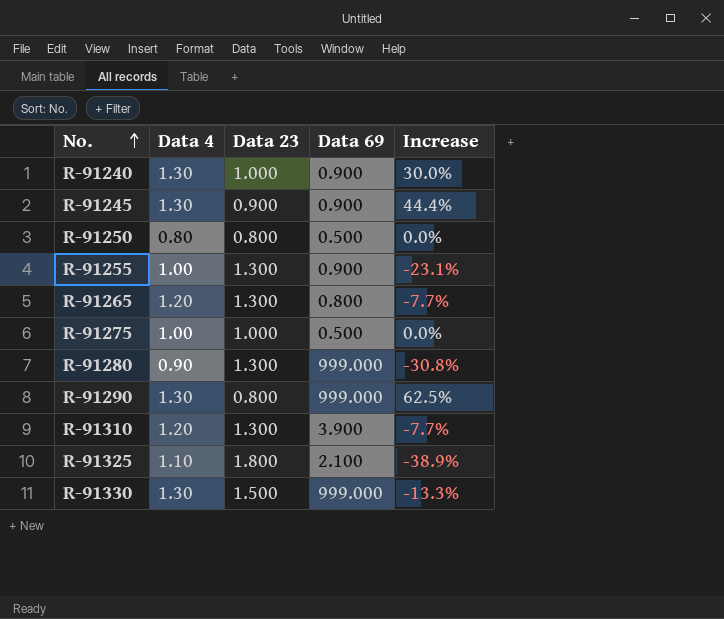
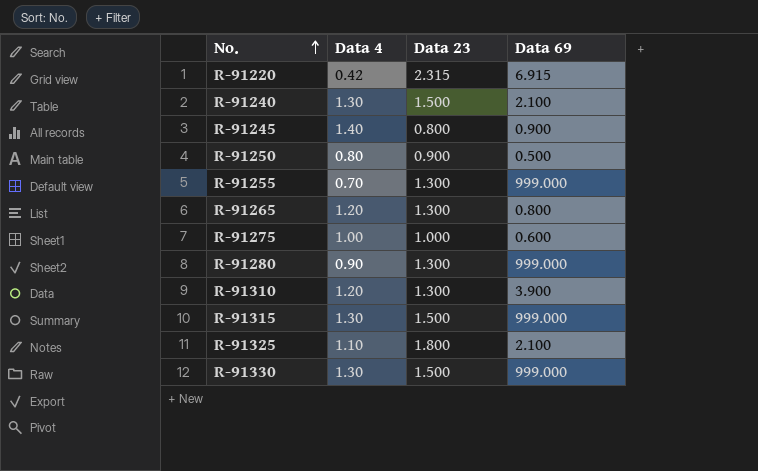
column Increase | formula: ([Data 4] - [Data 23]) / [Data 23] -> none
row R-91290: 1.30 | 0.800 | 999.000 | 62.5% -> none
row R-91220: none -> 0.42 | 2.315 | 6.915
R-91240 | Data 23: 1.000 -> 1.500
R-91240 | Data 69: 0.900 -> 2.100
R-91245 | Data 4: 1.30 -> 1.40
R-91245 | Data 23: 0.900 -> 0.800
R-91250 | Data 23: 0.800 -> 0.900
R-91255 | Data 4: 1.00 -> 0.70
R-91255 | Data 69: 0.900 -> 999.000
R-91275 | Data 69: 0.500 -> 0.600
row R-91315: none -> 1.30 | 1.500 | 999.000

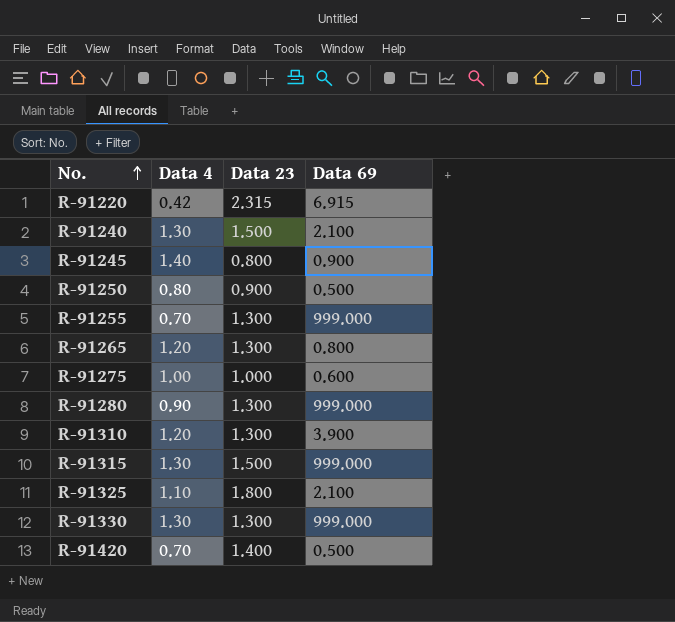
R-91330 | Data 23: 1.500 -> 1.300
row R-91420: none -> 0.70 | 1.400 | 0.500

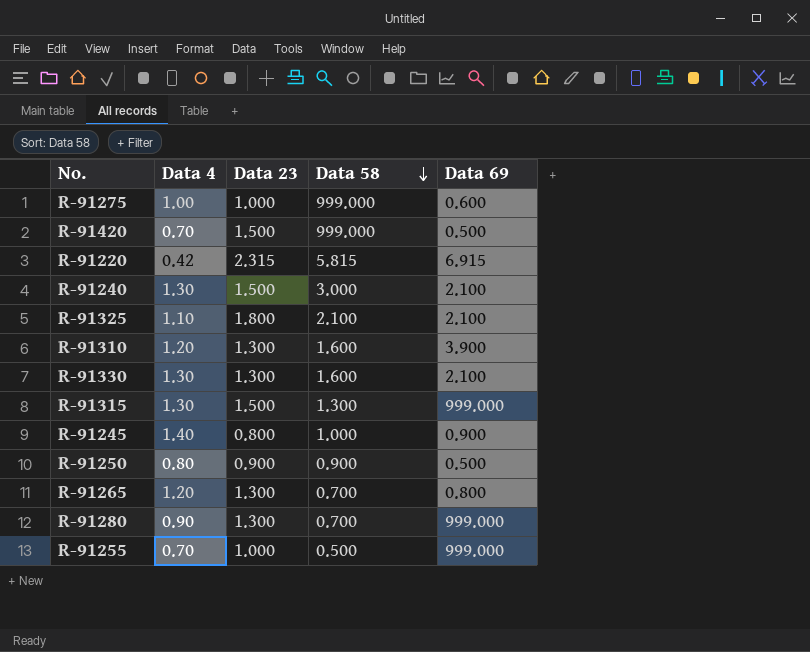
row order: No. ascending -> Data 58 descending
column Data 58 | position: none -> 4
R-91420 | Data 23: 1.400 -> 1.500
R-91330 | Data 69: 999.000 -> 2.100
R-91255 | Data 23: 1.300 -> 1.000

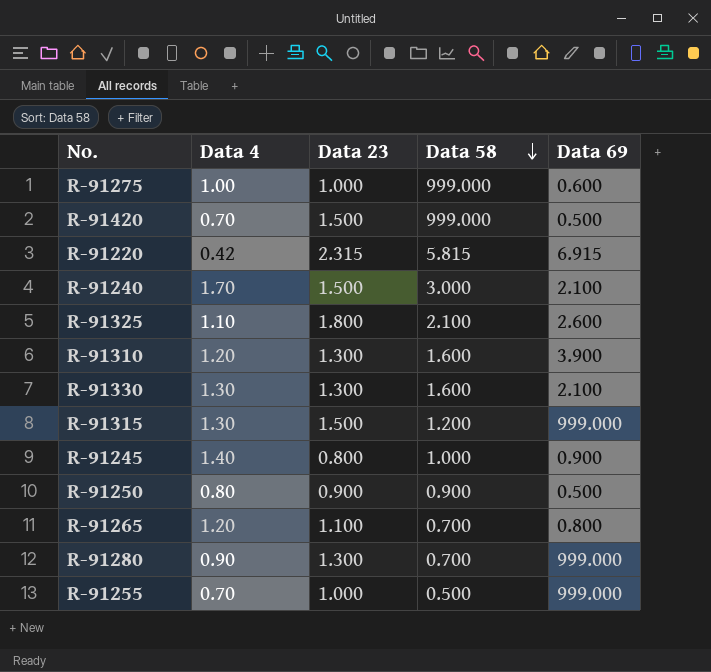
R-91240 | Data 4: 1.30 -> 1.70
R-91325 | Data 69: 2.100 -> 2.600
R-91315 | Data 58: 1.300 -> 1.200
R-91265 | Data 23: 1.300 -> 1.100

